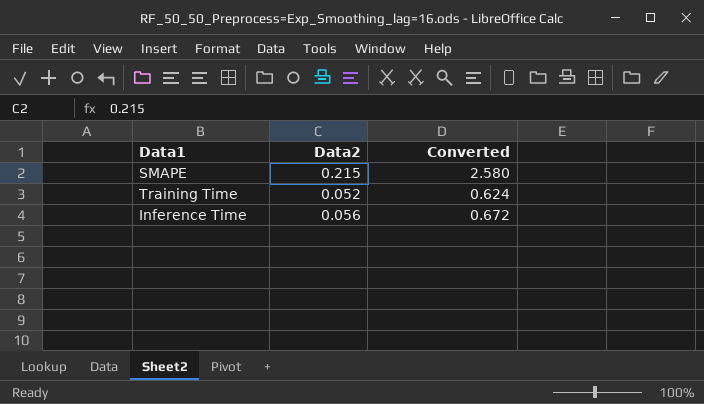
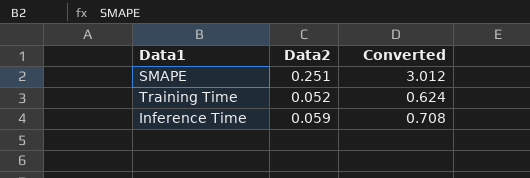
SMAPE | Data2: 0.215 -> 0.251
SMAPE | Converted: 2.580 -> 3.012
Inference Time | Data2: 0.056 -> 0.059
Inference Time | Converted: 0.672 -> 0.708

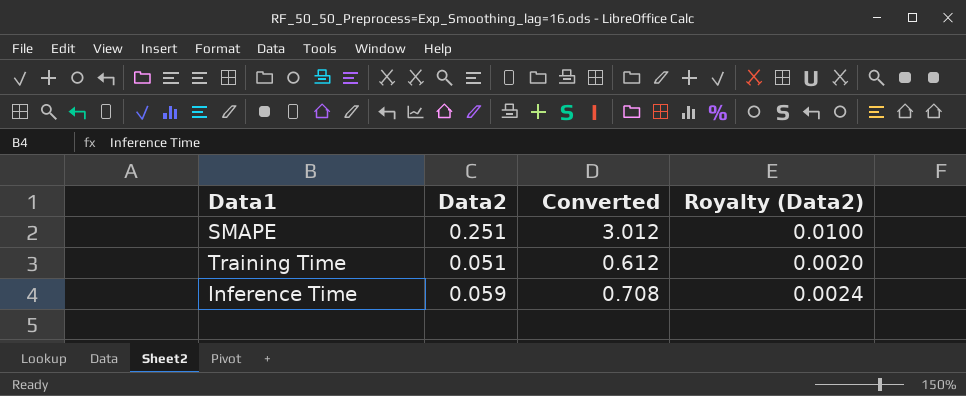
column Royalty (Data2) | formula: none -> [Data2] * 0.04
Training Time | Data2: 0.052 -> 0.051
Training Time | Converted: 0.624 -> 0.612

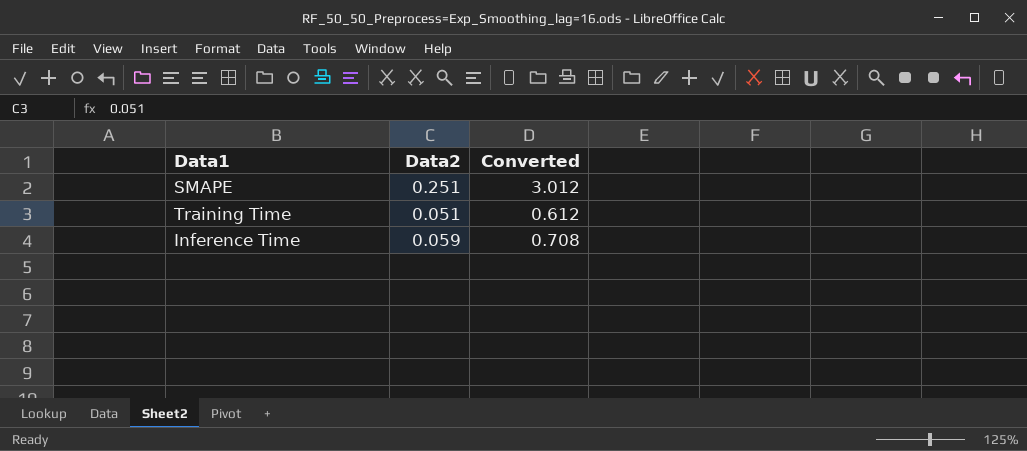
column Royalty (Data2) | formula: [Data2] * 0.04 -> none

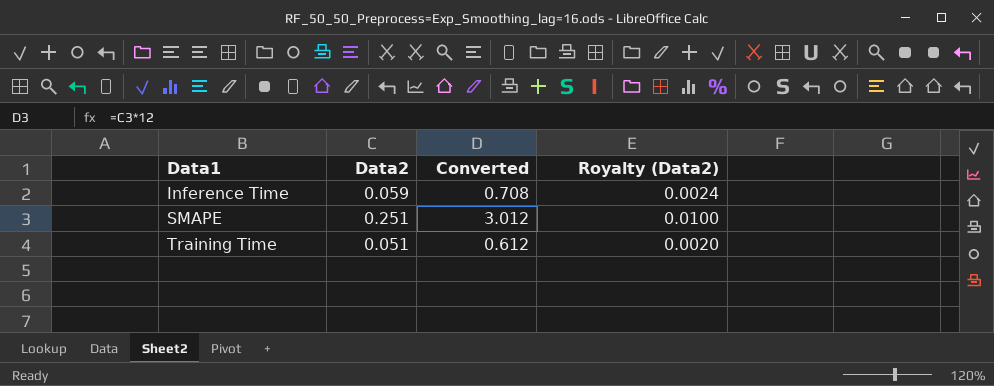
row order: none -> Data1 ascending
column Royalty (Data2) | formula: none -> [Data2] * 0.04

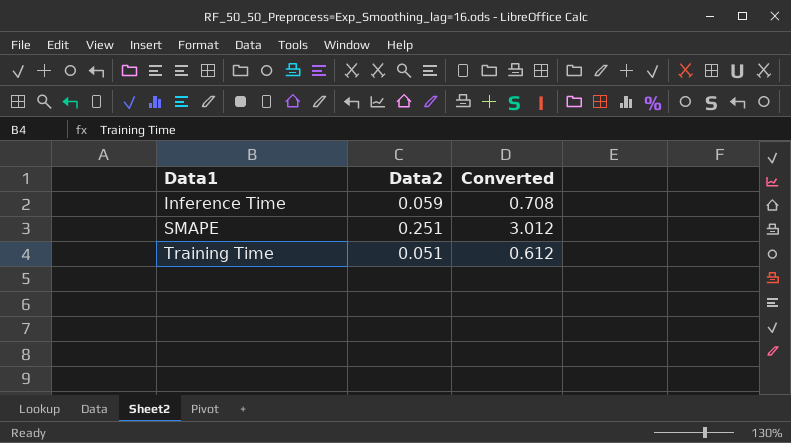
column Royalty (Data2) | formula: [Data2] * 0.04 -> none

